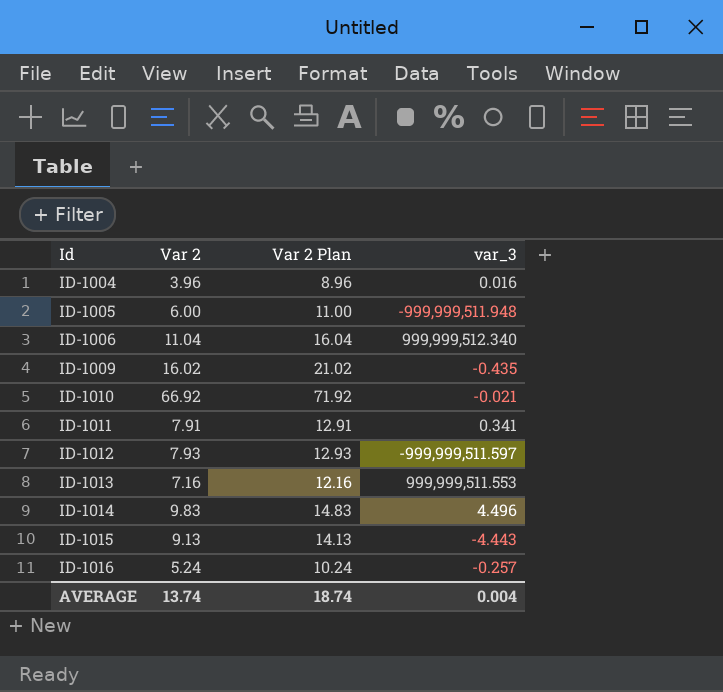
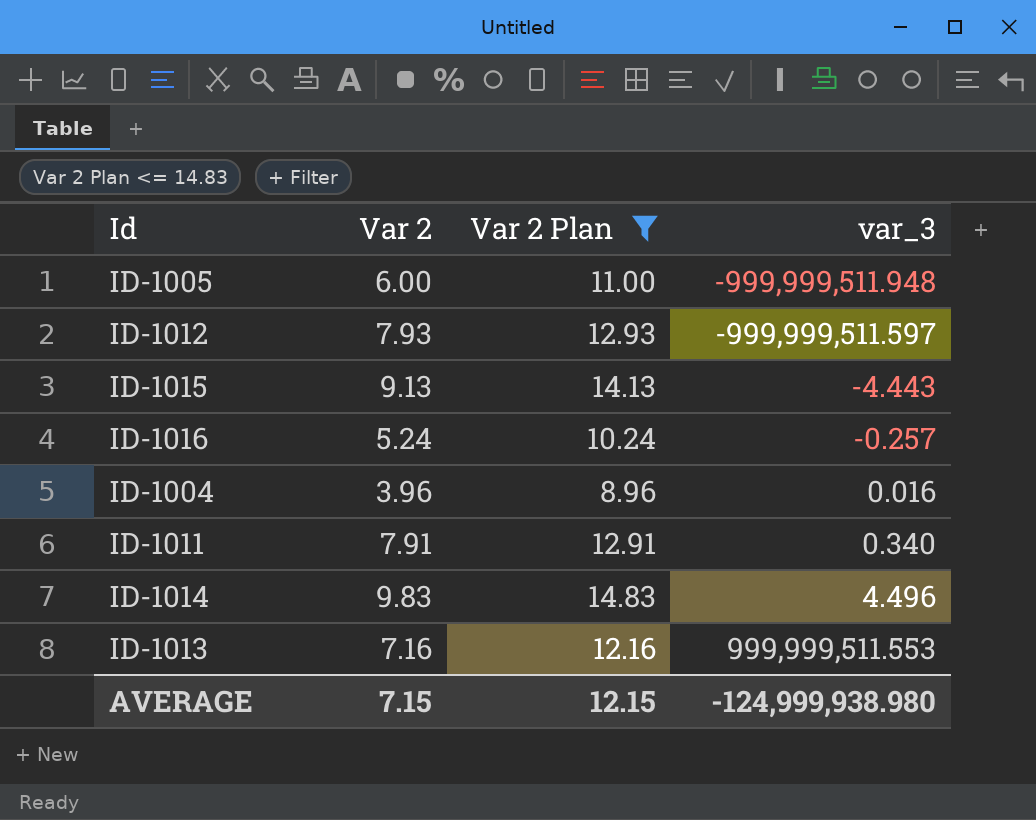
filter: none -> Var 2 Plan <= 14.83
row order: Id ascending -> var_3 ascending
ID-1011 | var_3: 0.341 -> 0.340
AVERAGE | Var 2: 13.74 -> 7.15
AVERAGE | Var 2 Plan: 18.74 -> 12.15
AVERAGE | var_3: 0.004 -> -124,999,938.980

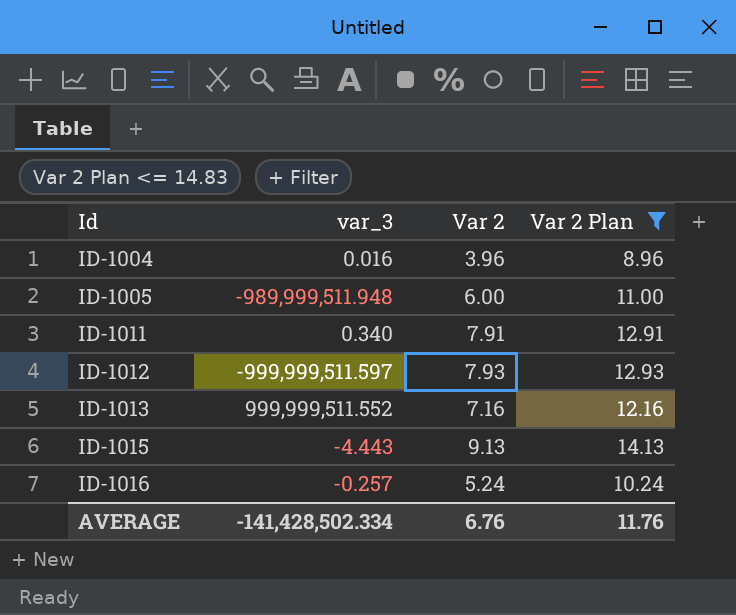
row order: var_3 ascending -> Id ascending
column var_3 | position: 4 -> 2
row ID-1014: 9.83 | 14.83 | 4.496 -> none
ID-1005 | var_3: -999,999,511.948 -> -989,999,511.948
ID-1013 | var_3: 999,999,511.553 -> 999,999,511.552
AVERAGE | var_3: -124,999,938.980 -> -141,428,502.334
AVERAGE | Var 2: 7.15 -> 6.76
AVERAGE | Var 2 Plan: 12.15 -> 11.76

